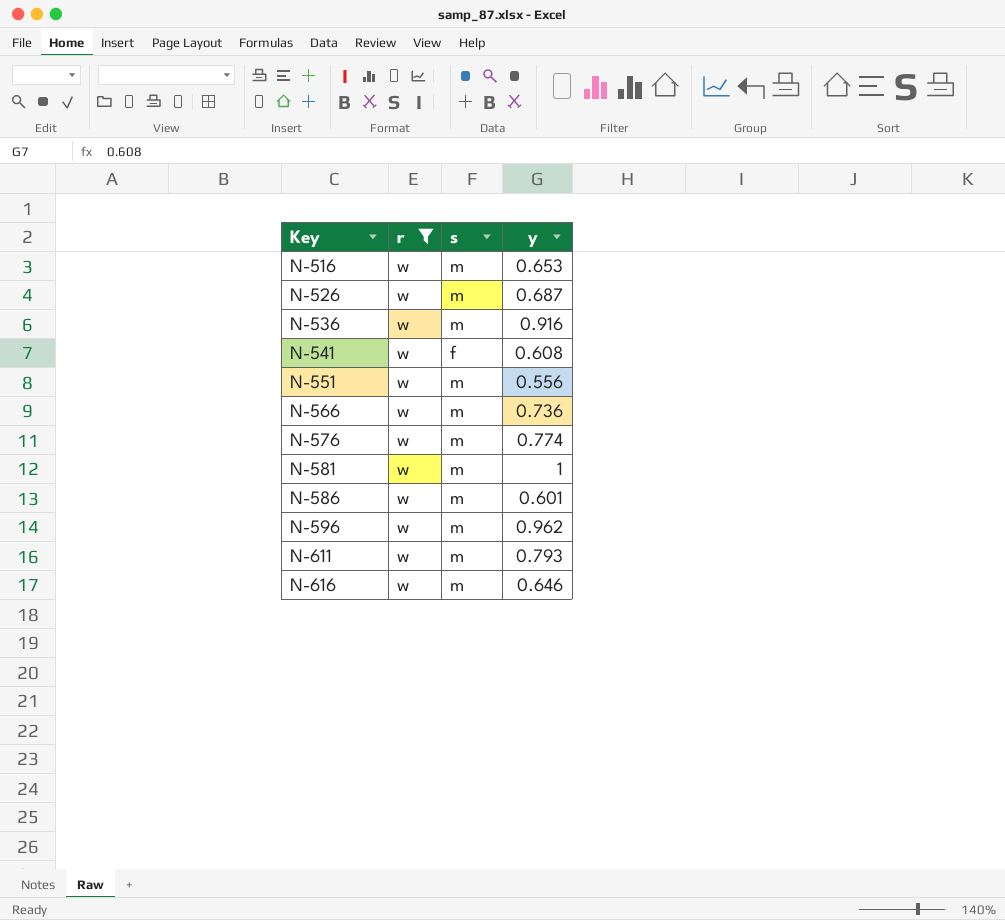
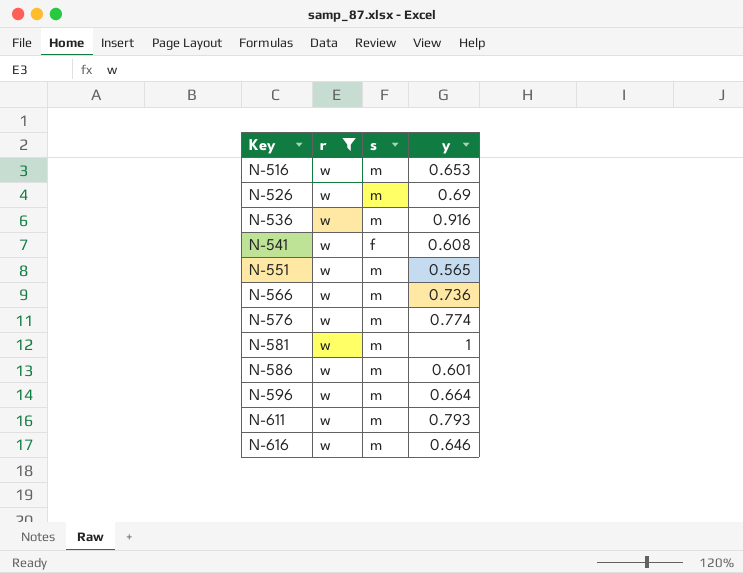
N-526 | y: 0.687 -> 0.69
N-551 | y: 0.556 -> 0.565
N-596 | y: 0.962 -> 0.664

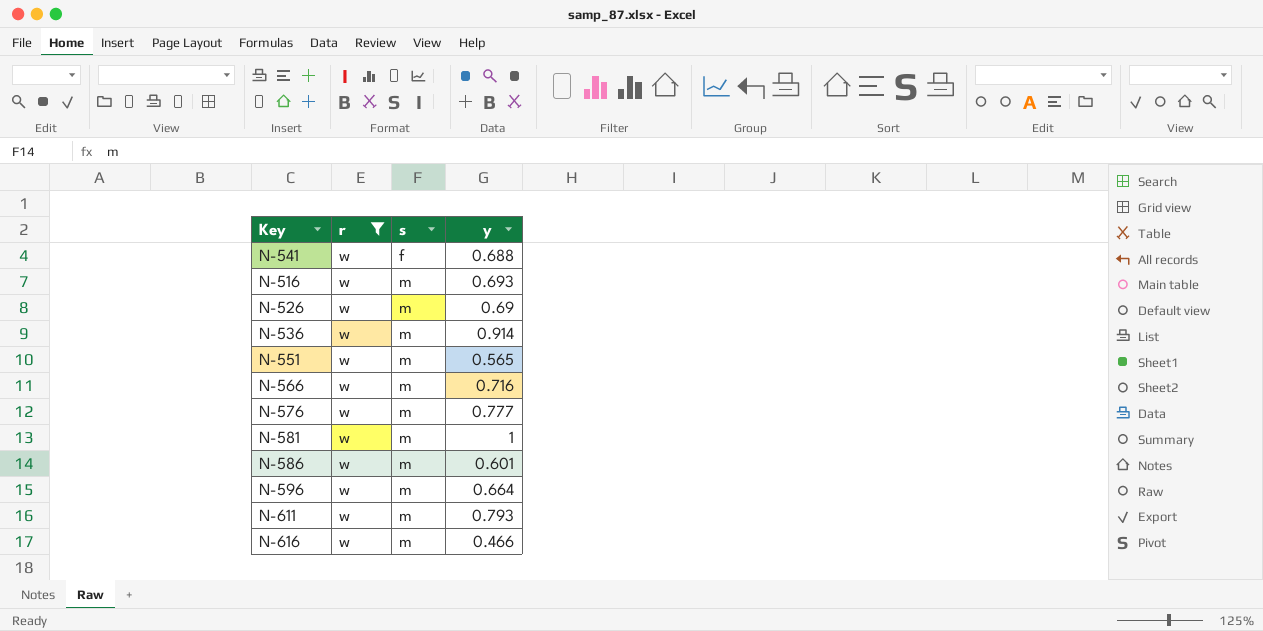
row order: Key ascending -> s ascending
N-541 | y: 0.608 -> 0.688
N-516 | y: 0.653 -> 0.693
N-536 | y: 0.916 -> 0.914
N-566 | y: 0.736 -> 0.716
N-576 | y: 0.774 -> 0.777
N-616 | y: 0.646 -> 0.466

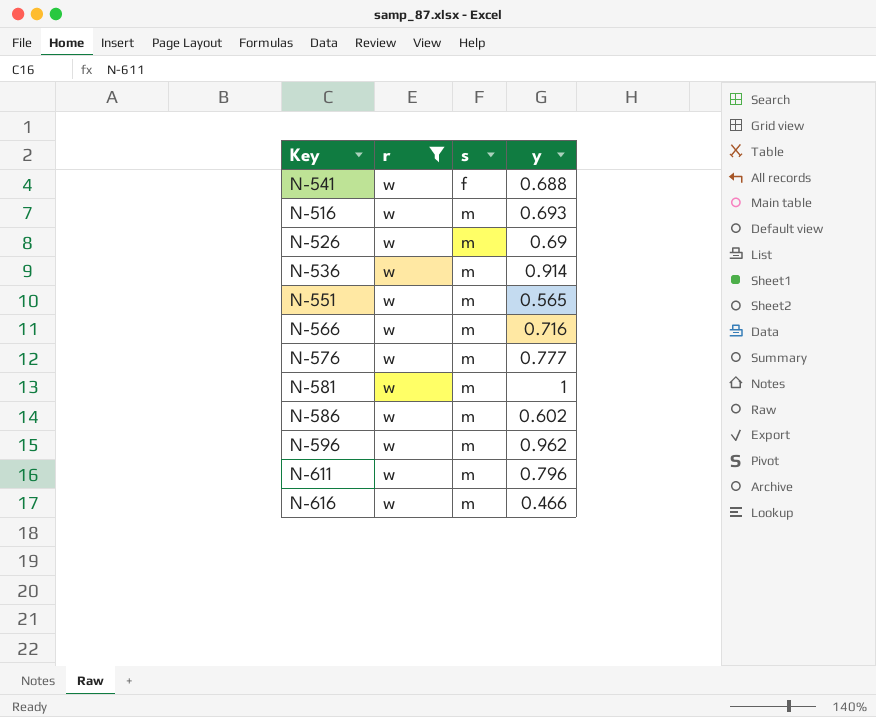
N-586 | y: 0.601 -> 0.602
N-596 | y: 0.664 -> 0.962
N-611 | y: 0.793 -> 0.796

